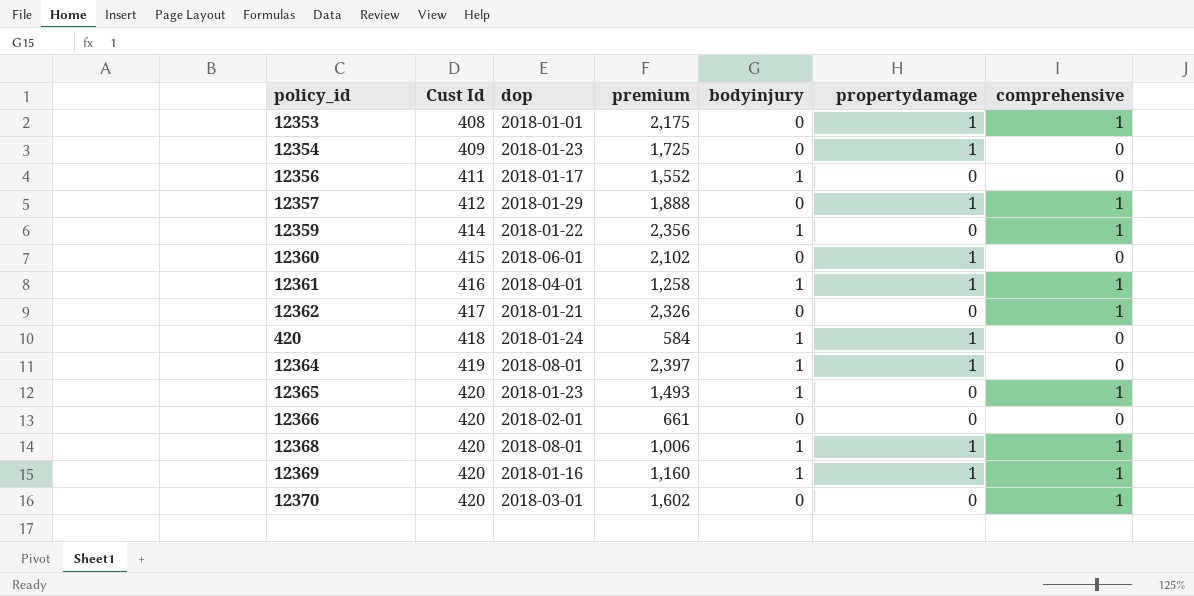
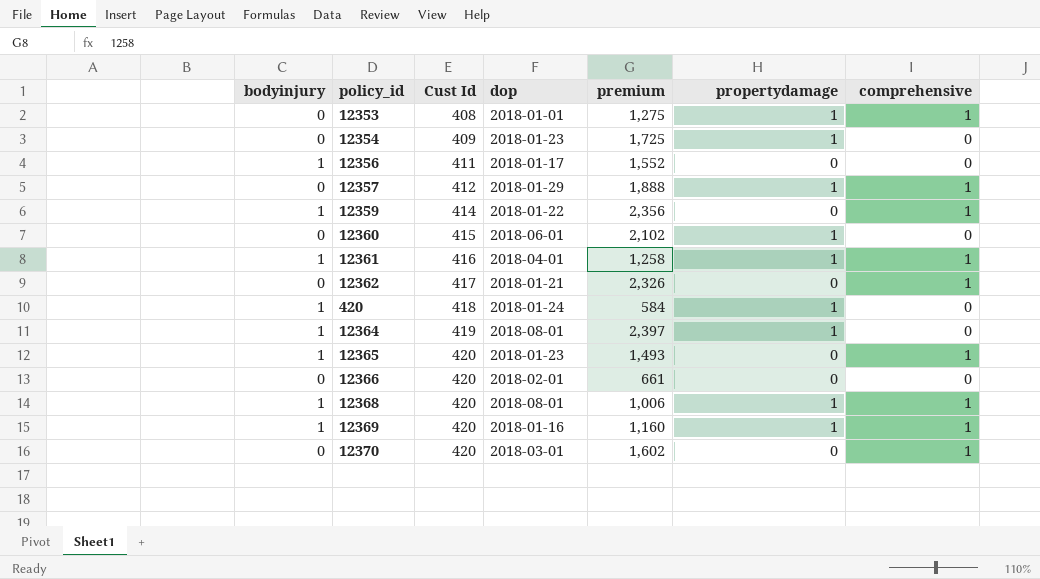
column bodyinjury | position: 5 -> 1
12353 | premium: 2,175 -> 1,275

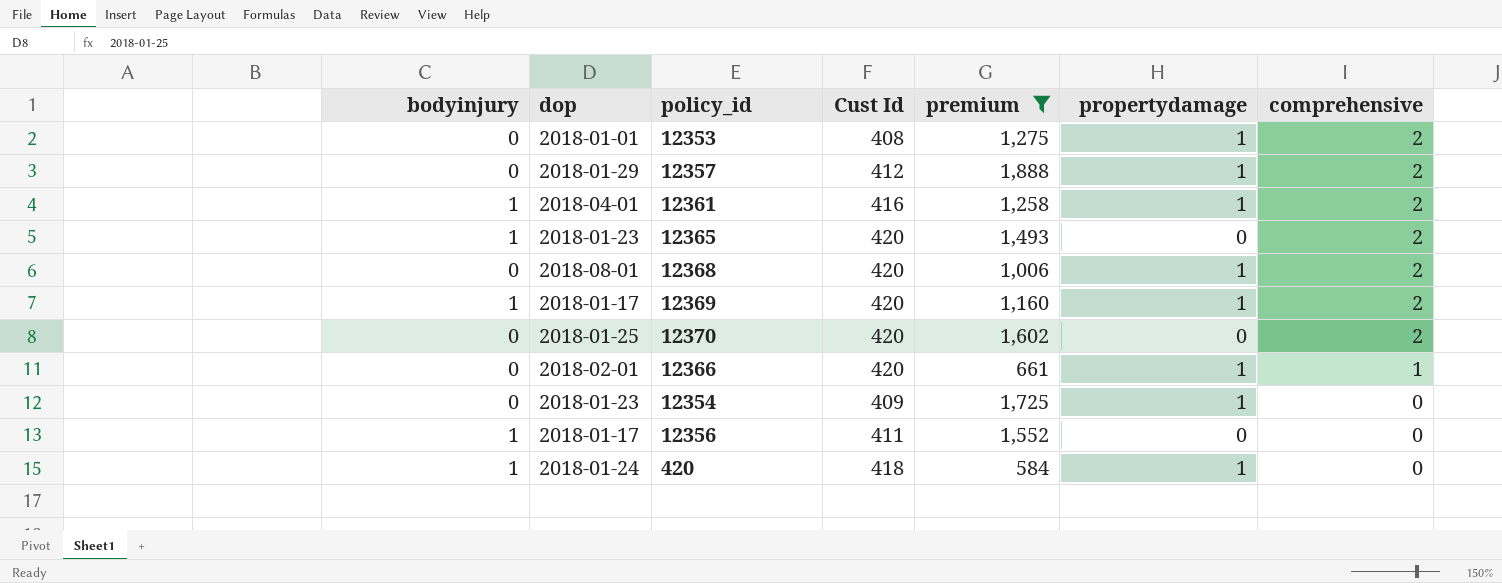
filter: none -> premium <= 1,888
row order: Cust Id ascending -> comprehensive descending
column dop | position: 4 -> 2
12353 | comprehensive: 1 -> 2
12357 | comprehensive: 1 -> 2
12361 | comprehensive: 1 -> 2
12365 | comprehensive: 1 -> 2
12368 | bodyinjury: 1 -> 0
12368 | comprehensive: 1 -> 2
12369 | dop: 2018-01-16 -> 2018-01-17
12369 | comprehensive: 1 -> 2
12370 | dop: 2018-03-01 -> 2018-01-25
12370 | comprehensive: 1 -> 2
12366 | propertydamage: 0 -> 1
12366 | comprehensive: 0 -> 1

